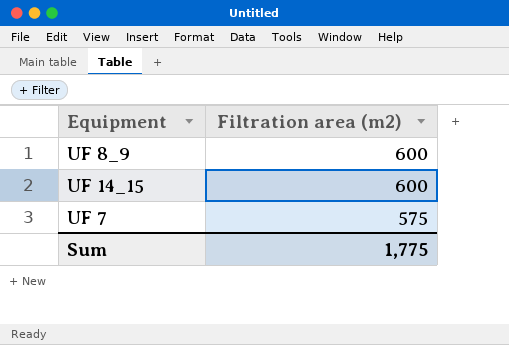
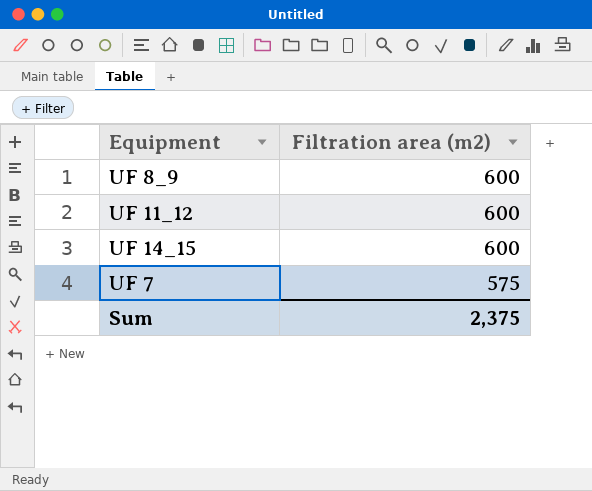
row UF 11_12: none -> 600
Sum | Filtration area (m2): 1,775 -> 2,375

